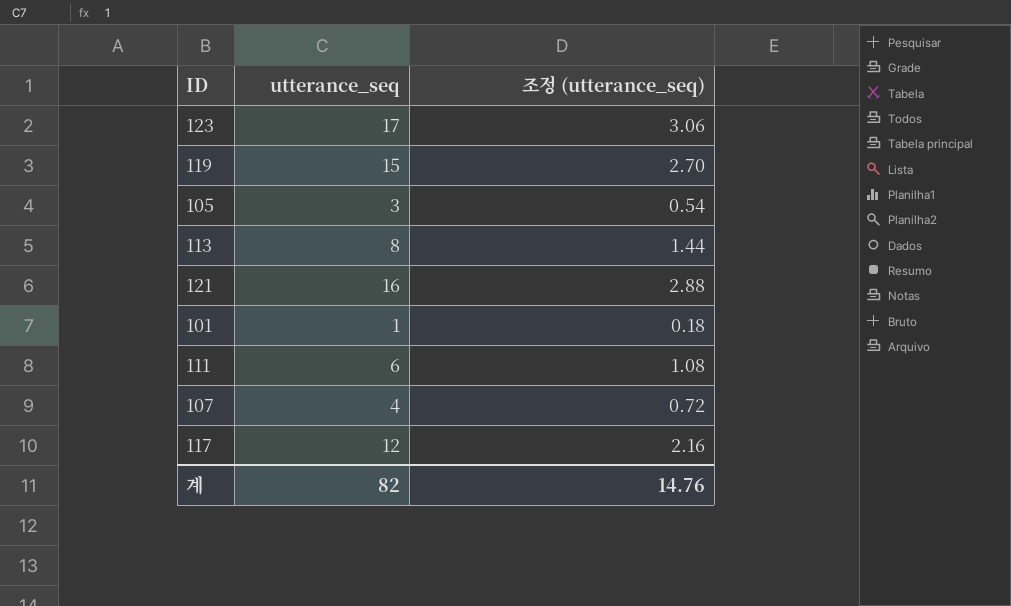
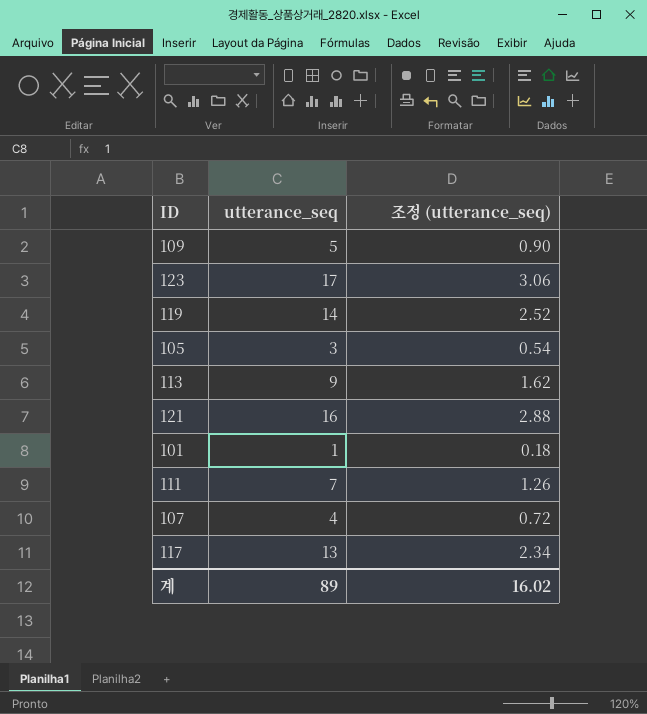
row 109: none -> 5 | 0.90
119 | utterance_seq: 15 -> 14
119 | 조정 (utterance_seq): 2.70 -> 2.52
113 | utterance_seq: 8 -> 9
113 | 조정 (utterance_seq): 1.44 -> 1.62
111 | utterance_seq: 6 -> 7
111 | 조정 (utterance_seq): 1.08 -> 1.26
117 | utterance_seq: 12 -> 13
117 | 조정 (utterance_seq): 2.16 -> 2.34
계 | utterance_seq: 82 -> 89
계 | 조정 (utterance_seq): 14.76 -> 16.02

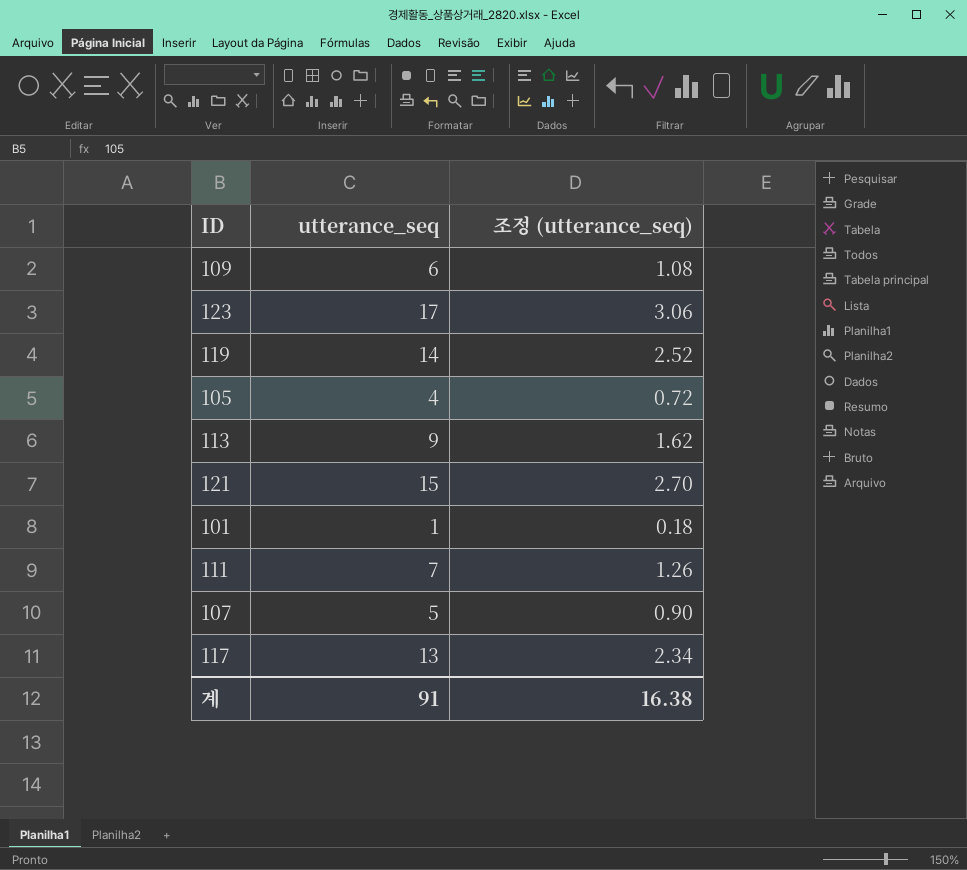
109 | utterance_seq: 5 -> 6
109 | 조정 (utterance_seq): 0.90 -> 1.08
105 | utterance_seq: 3 -> 4
105 | 조정 (utterance_seq): 0.54 -> 0.72
121 | utterance_seq: 16 -> 15
121 | 조정 (utterance_seq): 2.88 -> 2.70
107 | utterance_seq: 4 -> 5
107 | 조정 (utterance_seq): 0.72 -> 0.90
계 | utterance_seq: 89 -> 91
계 | 조정 (utterance_seq): 16.02 -> 16.38

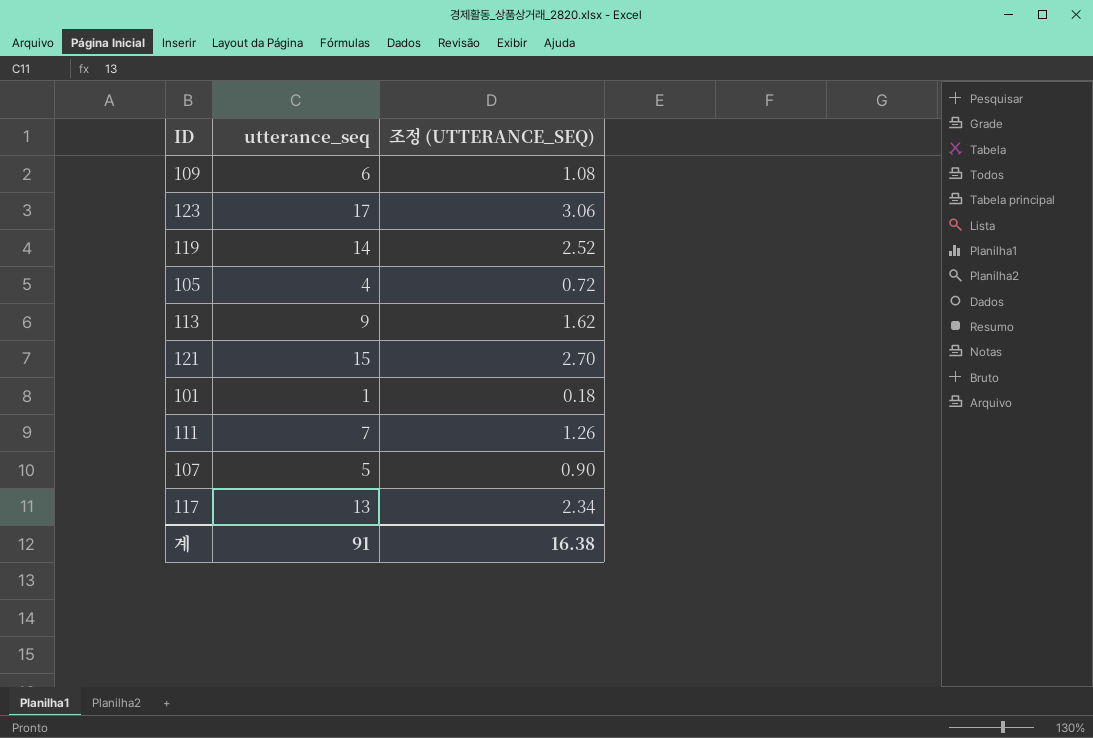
column name: 조정 (utterance_seq) -> 조정 (UTTERANCE_SEQ)

